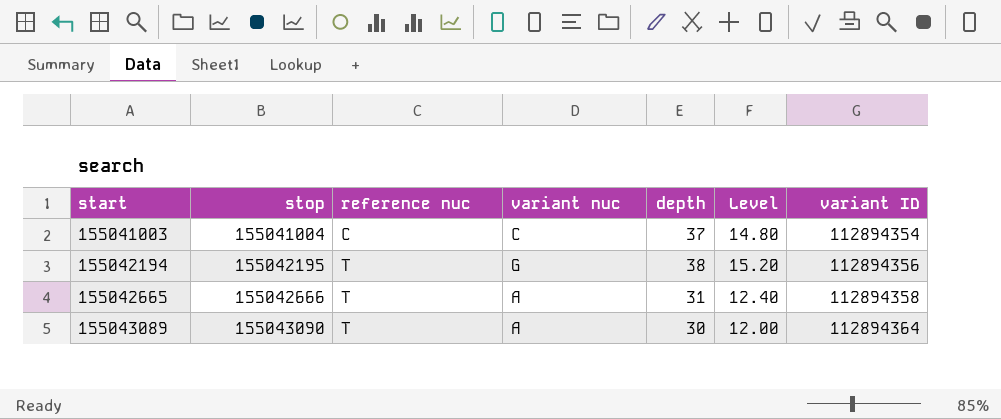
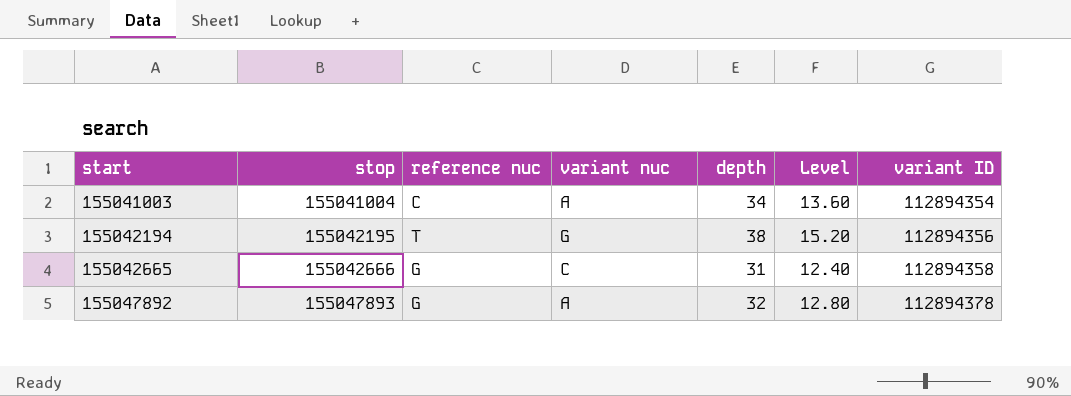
row 155043089: 155043090 | T | A | 30 | 12.00 | 112894364 -> none
155041003 | variant nuc: C -> A
155041003 | depth: 37 -> 34
155041003 | Level: 14.80 -> 13.60
155042665 | reference nuc: T -> G
155042665 | variant nuc: A -> C
row 155047892: none -> 155047893 | G | A | 32 | 12.80 | 112894378

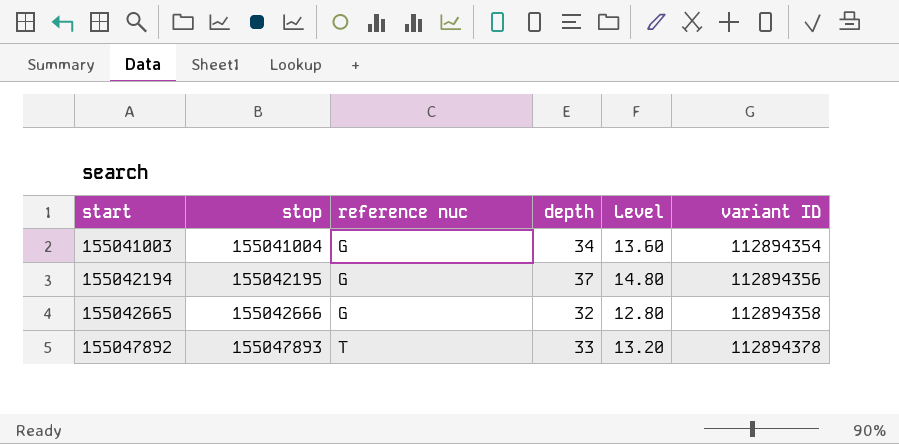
column variant nuc | position: 4 -> none
155041003 | reference nuc: C -> G
155042194 | reference nuc: T -> G
155042194 | depth: 38 -> 37
155042194 | Level: 15.20 -> 14.80
155042665 | depth: 31 -> 32
155042665 | Level: 12.40 -> 12.80
155047892 | reference nuc: G -> T
155047892 | depth: 32 -> 33
155047892 | Level: 12.80 -> 13.20

